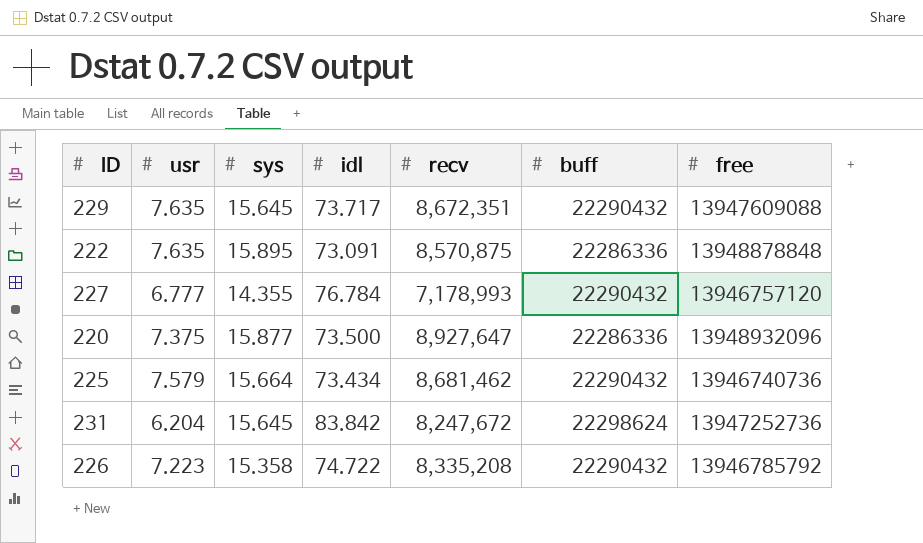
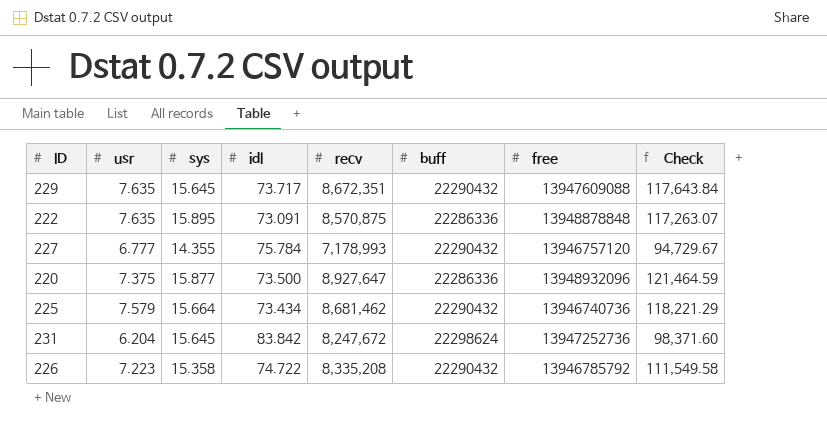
column Check | formula: none -> [recv] / [idl]
227 | idl: 76.784 -> 75.784

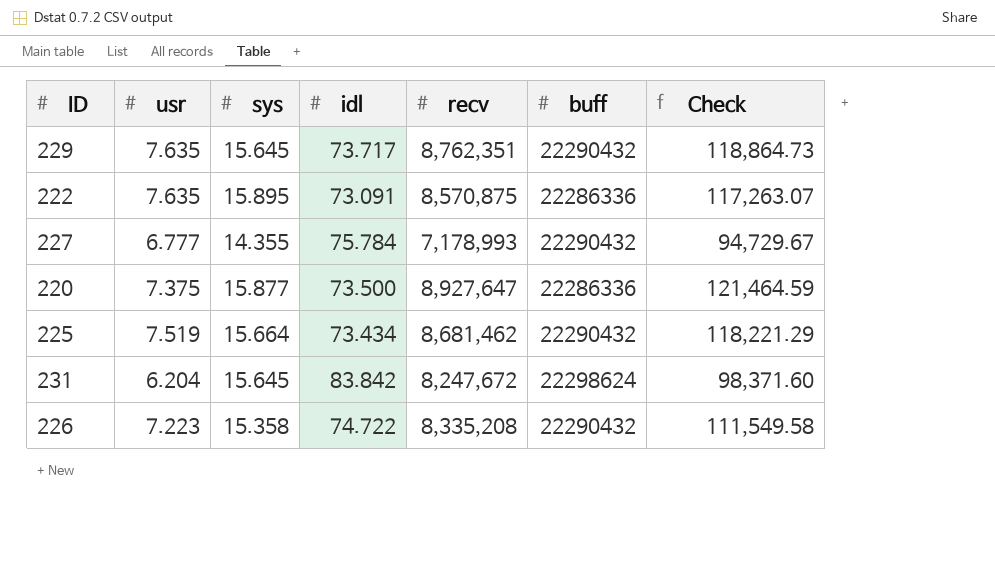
column free | position: 7 -> none
229 | recv: 8,672,351 -> 8,762,351
229 | Check: 117,643.84 -> 118,864.73
225 | usr: 7.579 -> 7.519

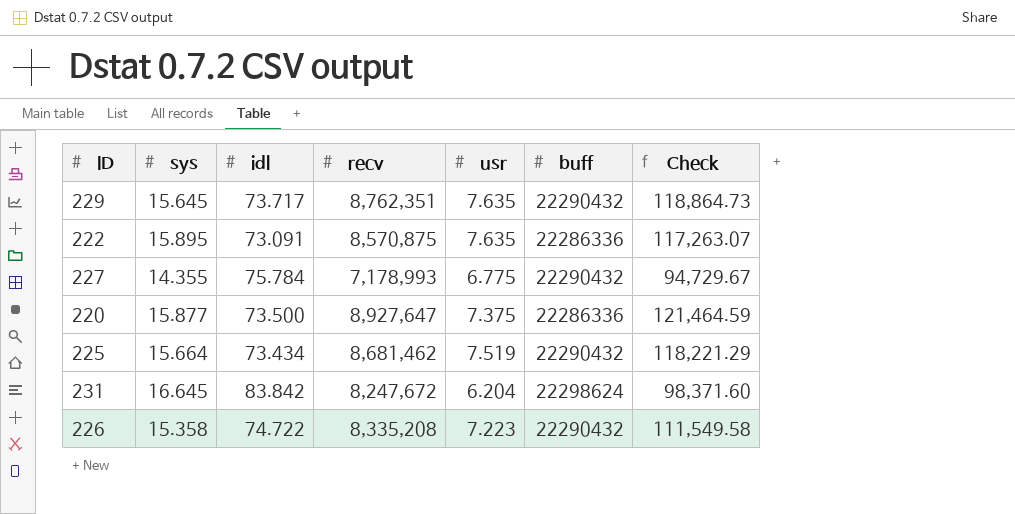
column usr | position: 2 -> 5
227 | usr: 6.777 -> 6.775
231 | sys: 15.645 -> 16.645

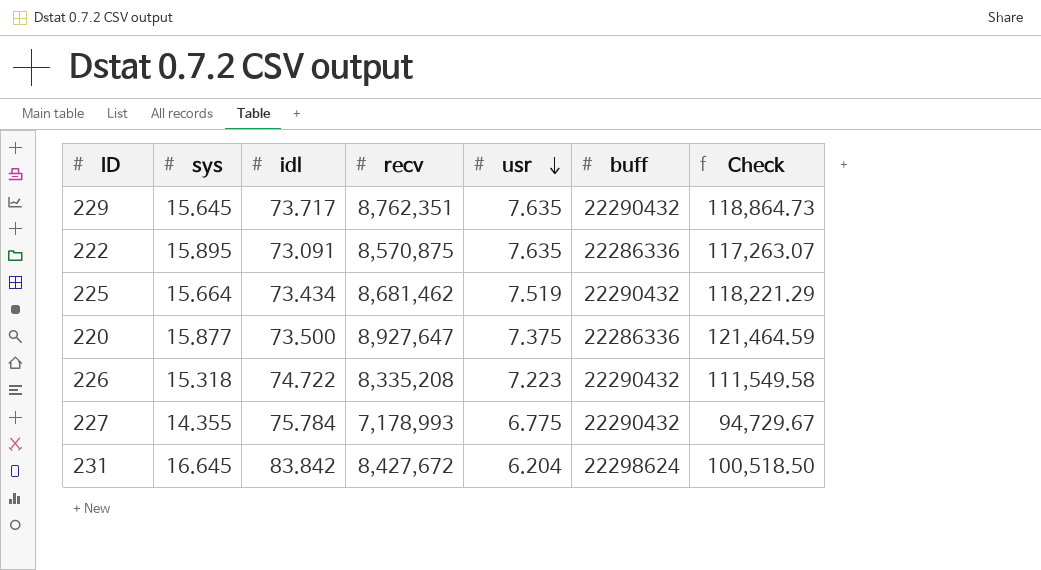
row order: none -> usr descending
226 | sys: 15.358 -> 15.318
231 | recv: 8,247,672 -> 8,427,672
231 | Check: 98,371.60 -> 100,518.50

